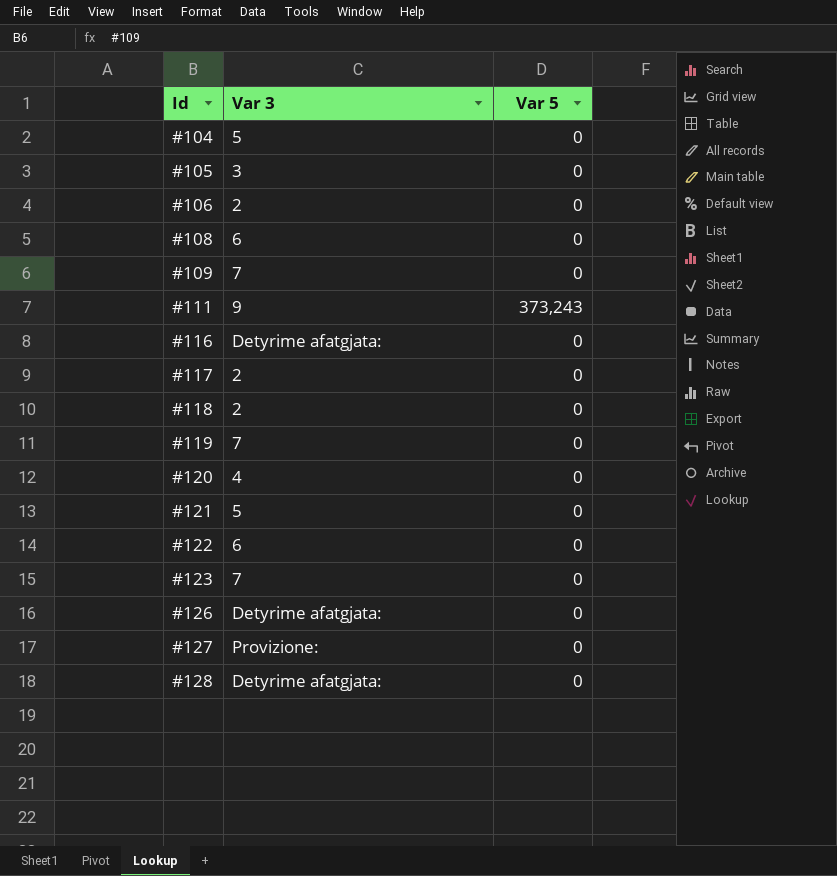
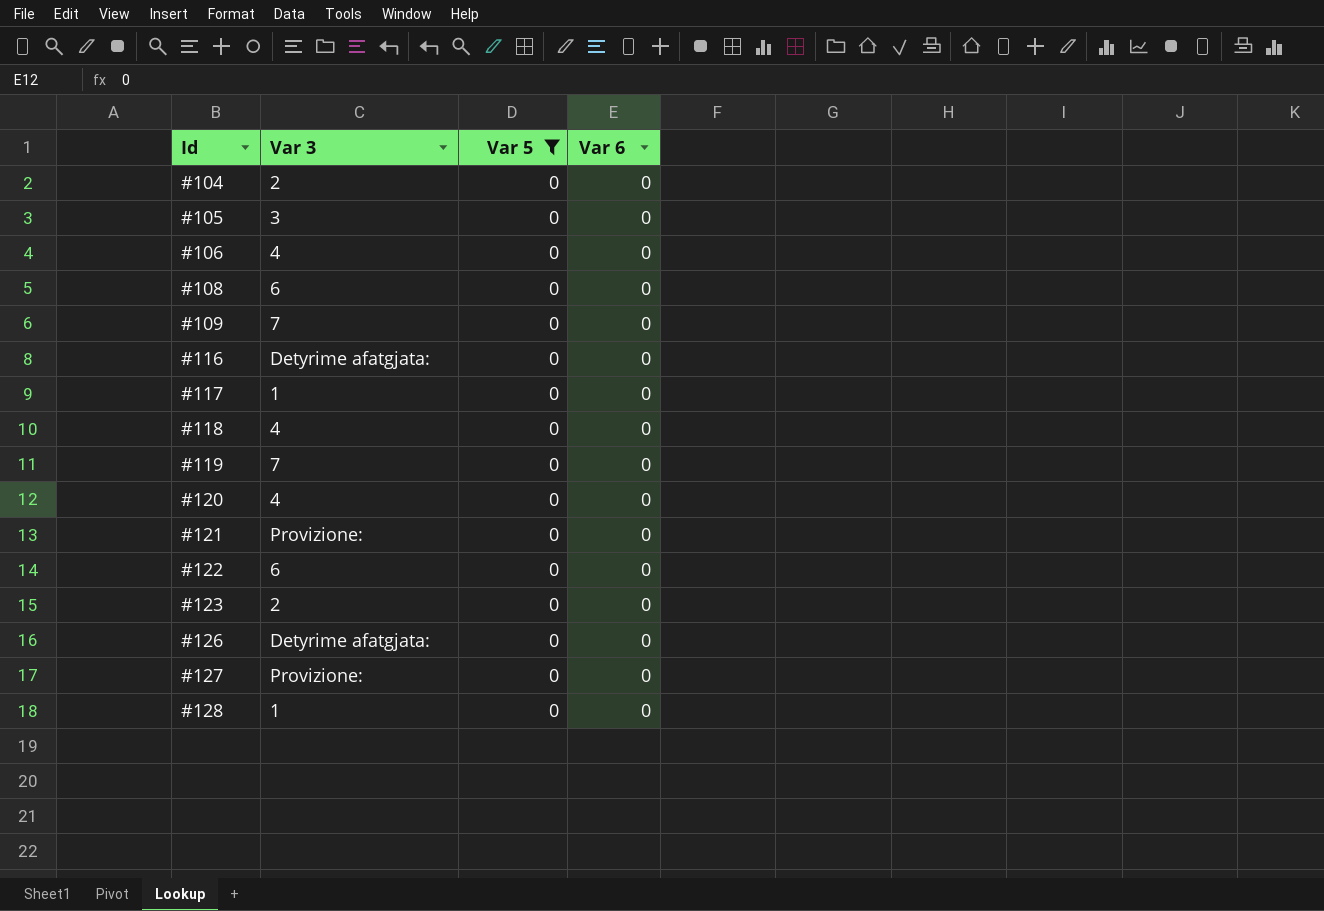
filter: none -> Var 5 = 0
column Var 6 | position: none -> 4
#104 | Var 3: 5 -> 2
#106 | Var 3: 2 -> 4
#117 | Var 3: 2 -> 1
#118 | Var 3: 2 -> 4
#121 | Var 3: 5 -> Provizione:
#123 | Var 3: 7 -> 2
#128 | Var 3: Detyrime afatgjata: -> 1

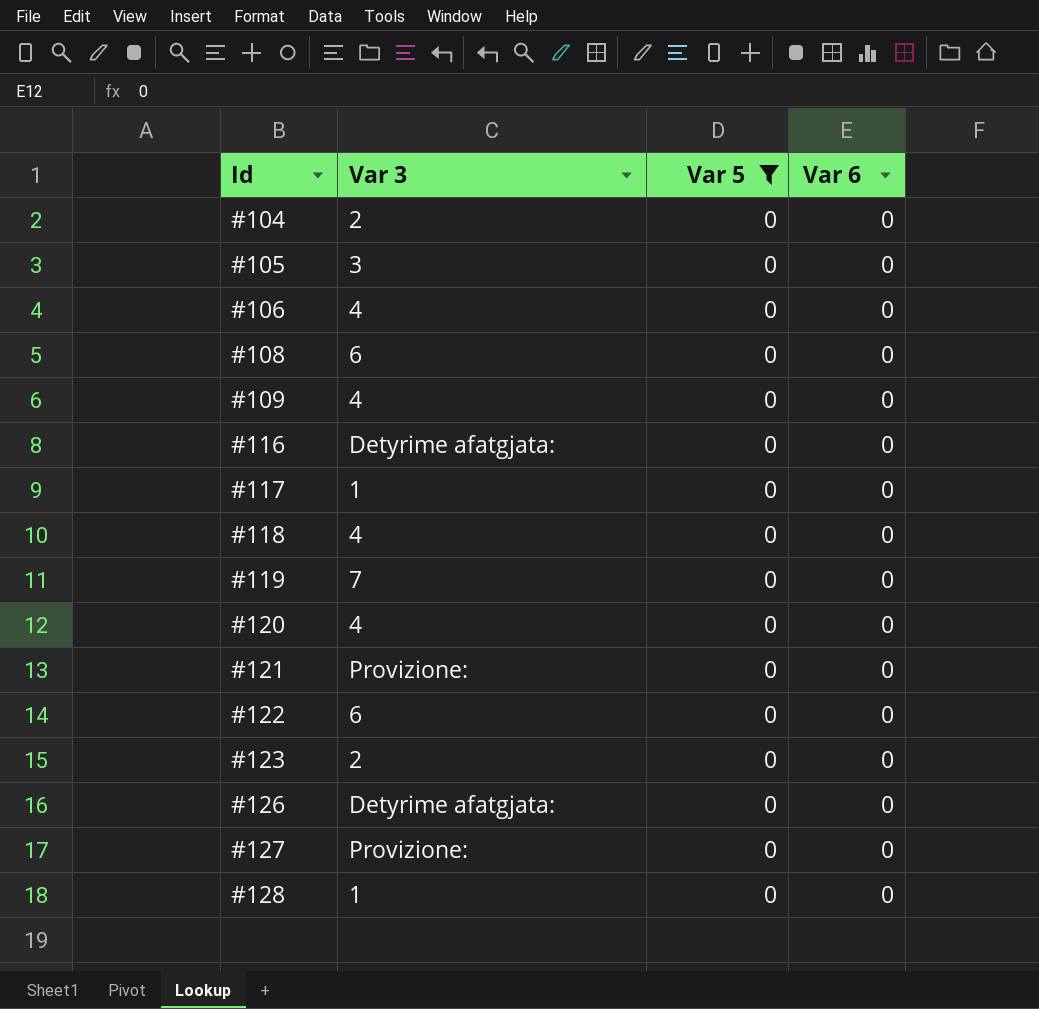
#109 | Var 3: 7 -> 4

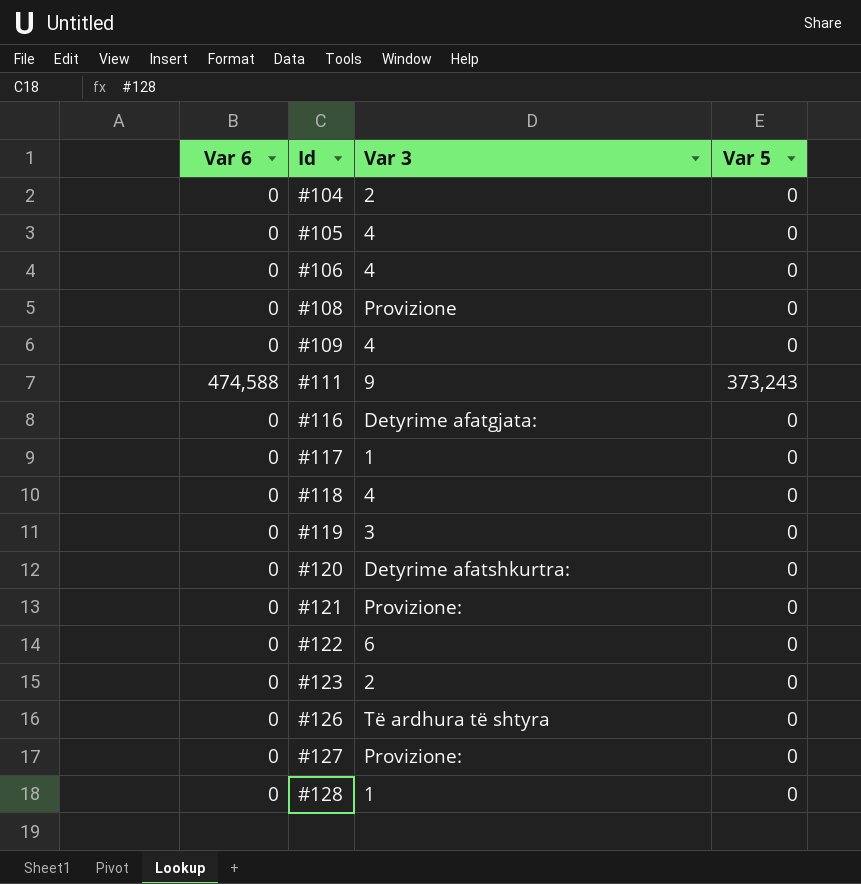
filter: Var 5 = 0 -> none
column Var 6 | position: 4 -> 1
#105 | Var 3: 3 -> 4
#108 | Var 3: 6 -> Provizione
#119 | Var 3: 7 -> 3
#120 | Var 3: 4 -> Detyrime afatshkurtra:
#126 | Var 3: Detyrime afatgjata: -> Të ardhura të shtyra

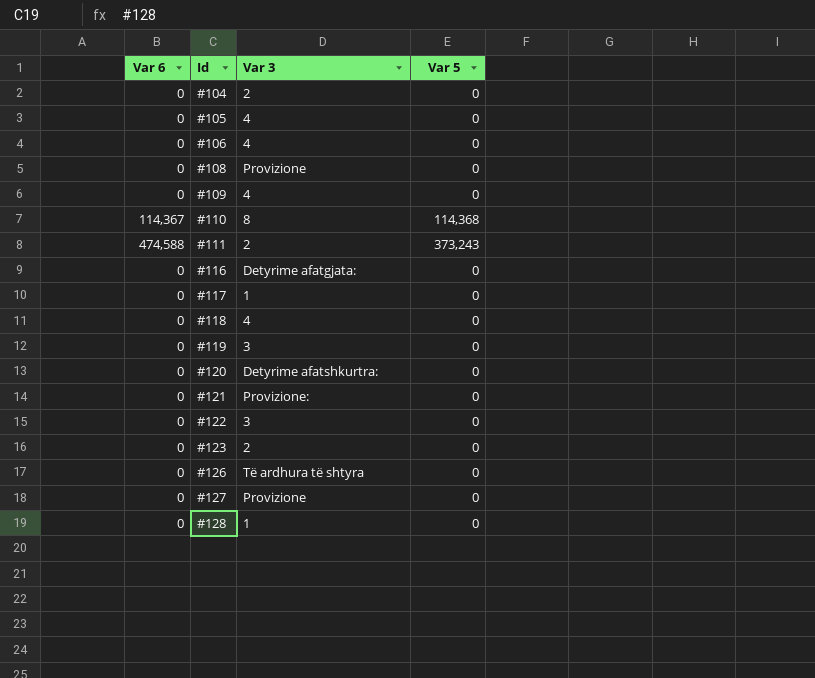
row #110: none -> 114,367 | 8 | 114,368
#111 | Var 3: 9 -> 2
#122 | Var 3: 6 -> 3
#127 | Var 3: Provizione: -> Provizione

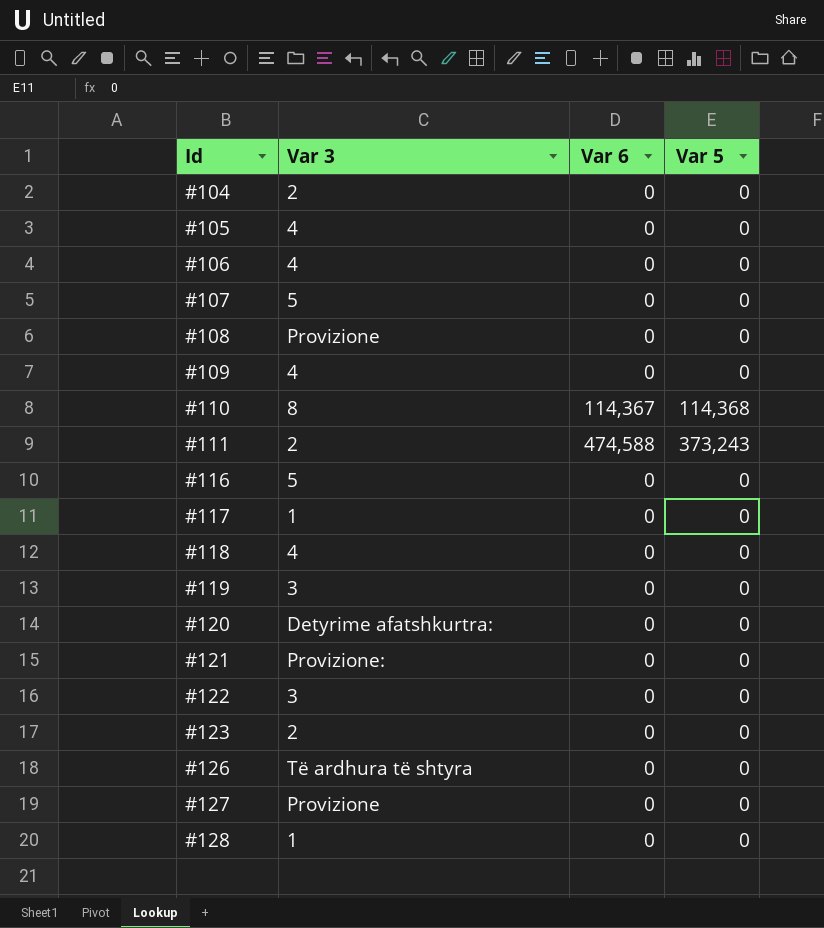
column Var 6 | position: 1 -> 3
row #107: none -> 5 | 0 | 0
#116 | Var 3: Detyrime afatgjata: -> 5

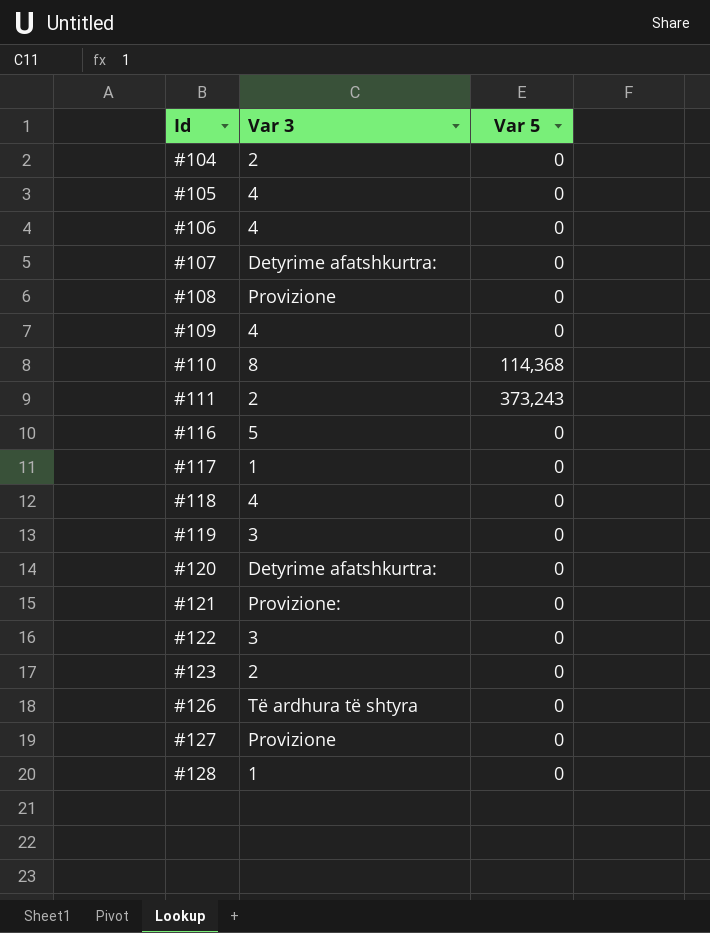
column Var 6 | position: 3 -> none
#107 | Var 3: 5 -> Detyrime afatshkurtra:

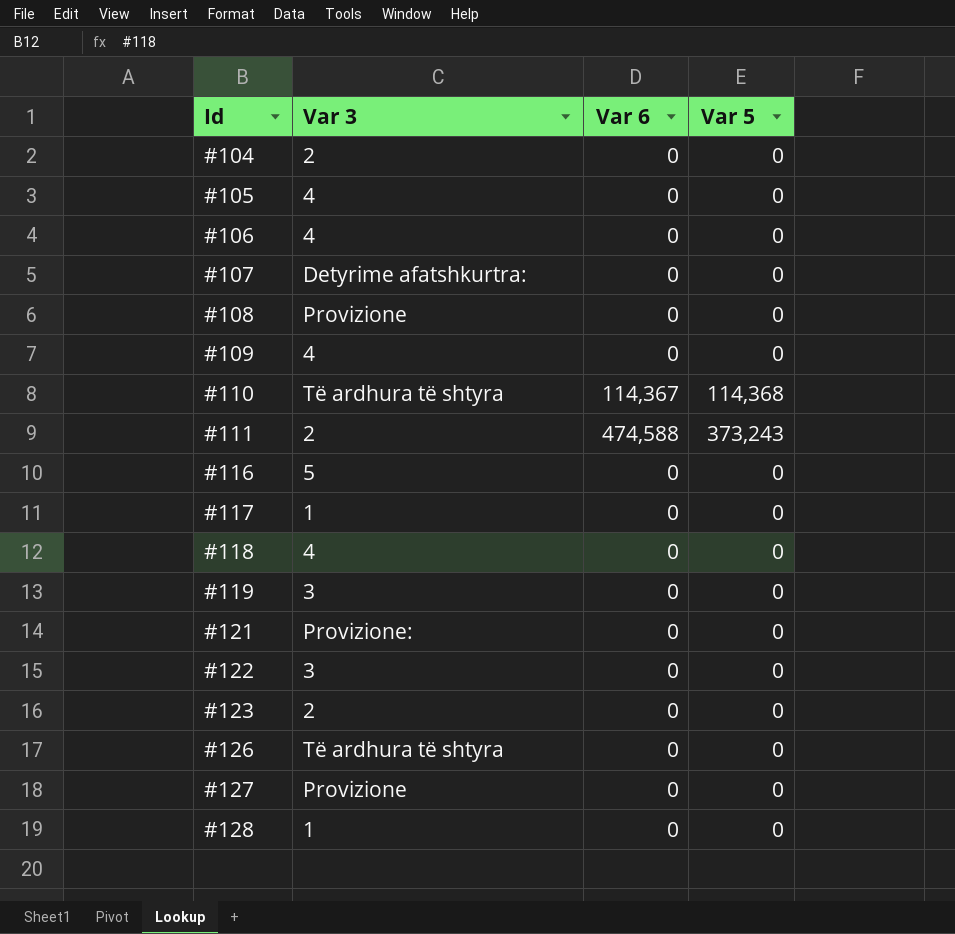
column Var 6 | position: none -> 3
row #120: Detyrime afatshkurtra: | 0 -> none
#110 | Var 3: 8 -> Të ardhura të shtyra

